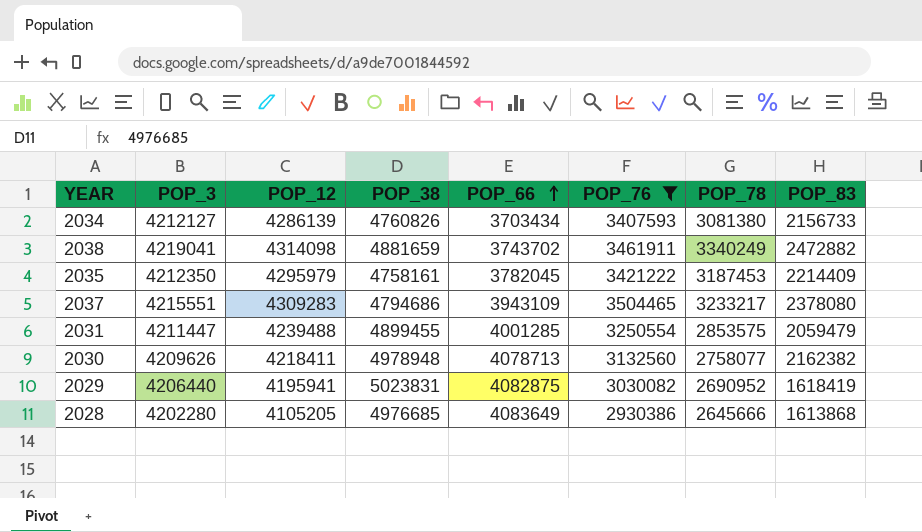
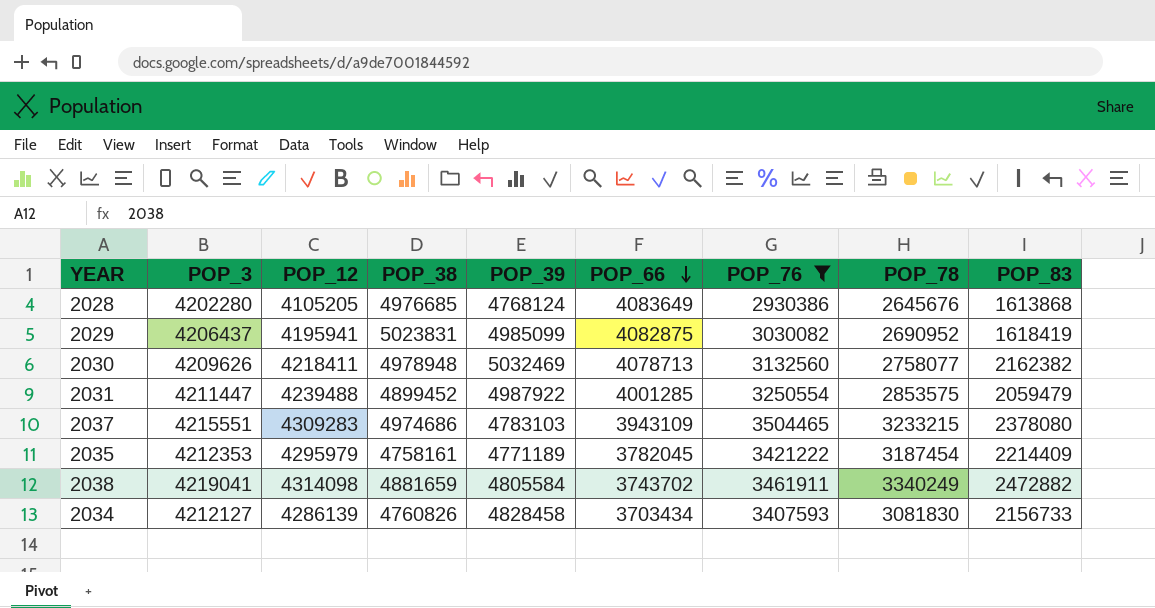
row order: POP_66 ascending -> POP_66 descending
column POP_39 | position: none -> 5
2028 | POP_78: 2645666 -> 2645676
2029 | POP_3: 4206440 -> 4206437
2031 | POP_38: 4899455 -> 4899452
2037 | POP_38: 4794686 -> 4974686
2037 | POP_78: 3233217 -> 3233215
2035 | POP_3: 4212350 -> 4212353
2035 | POP_78: 3187453 -> 3187454
2034 | POP_78: 3081380 -> 3081830

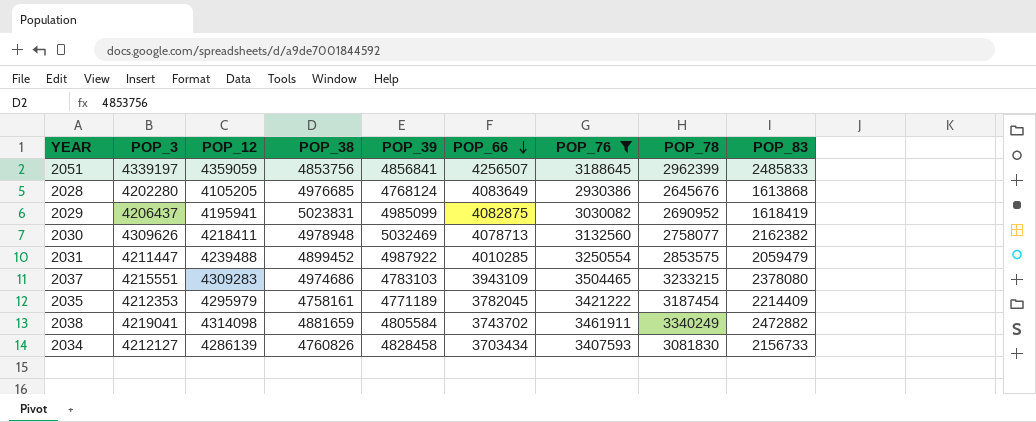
row 2051: none -> 4339197 | 4359059 | 4853756 | 4856841 | 4256507 | 3188645 | 2962399 | 2485833
2030 | POP_3: 4209626 -> 4309626
2031 | POP_66: 4001285 -> 4010285

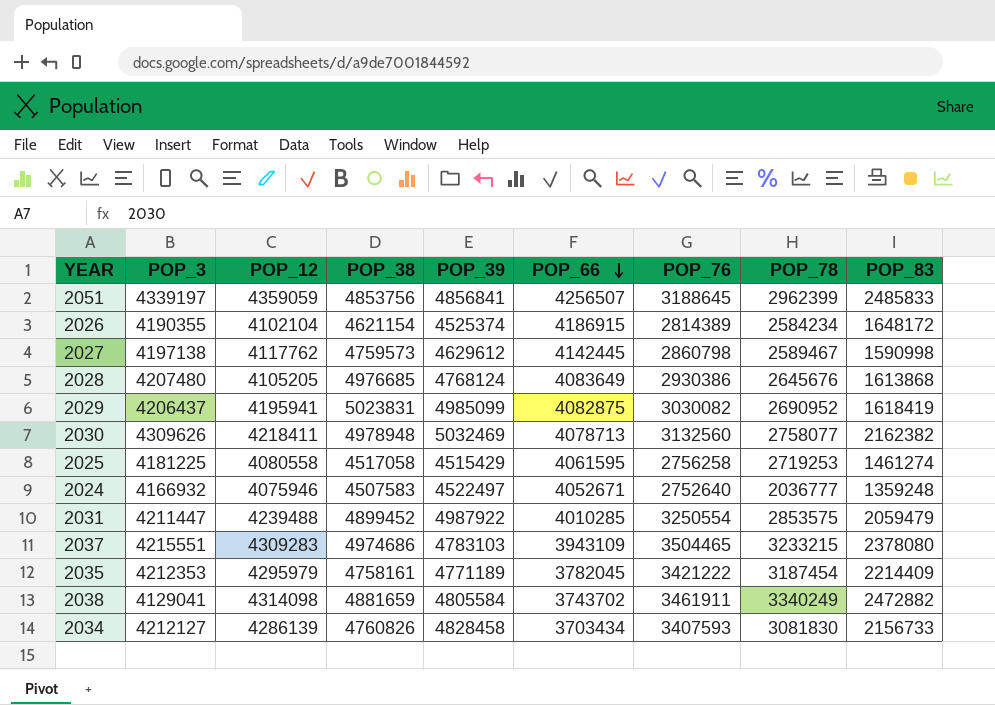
filter: POP_76 >= 2930386 -> none
2028 | POP_3: 4202280 -> 4207480
2038 | POP_3: 4219041 -> 4129041

